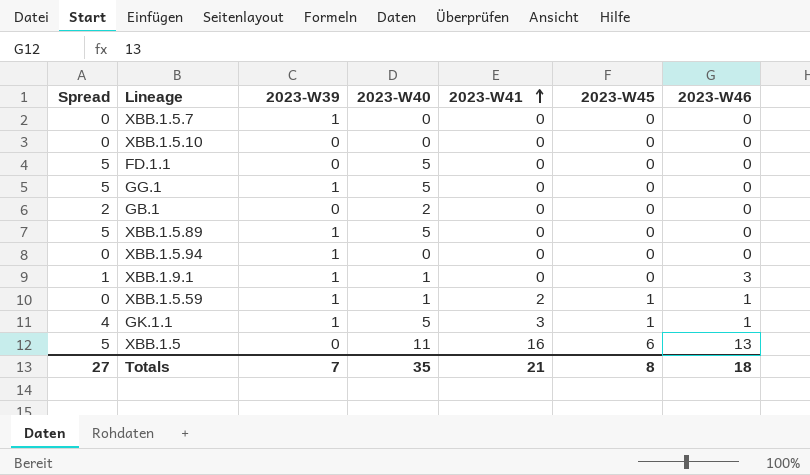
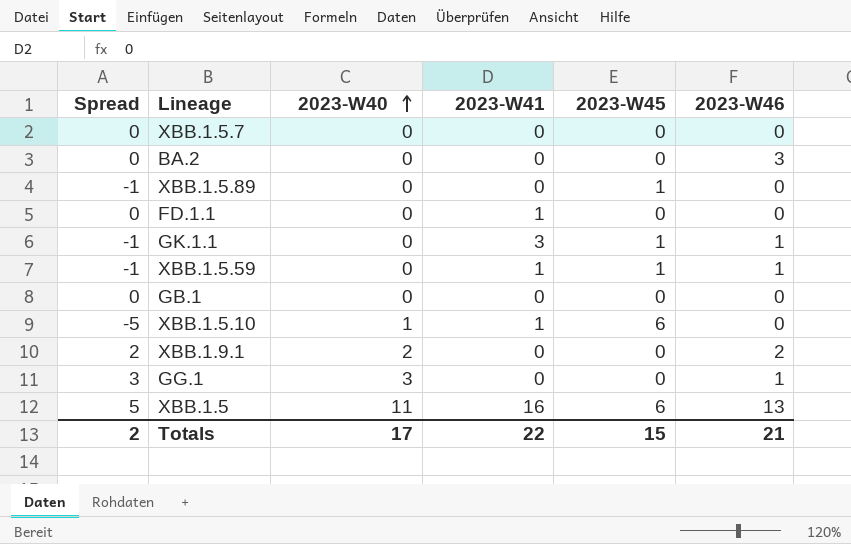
row order: 2023-W41 ascending -> 2023-W40 ascending
column 2023-W39 | position: 3 -> none
row XBB.1.5.94: 0 | 1 | 0 | 0 | 0 | 0 -> none
row BA.2: none -> 0 | 0 | 0 | 0 | 3
XBB.1.5.89 | Spread: 5 -> -1
XBB.1.5.89 | 2023-W40: 5 -> 0
XBB.1.5.89 | 2023-W45: 0 -> 1
FD.1.1 | Spread: 5 -> 0
FD.1.1 | 2023-W40: 5 -> 0
FD.1.1 | 2023-W41: 0 -> 1
GK.1.1 | Spread: 4 -> -1
GK.1.1 | 2023-W40: 5 -> 0
XBB.1.5.59 | Spread: 0 -> -1
XBB.1.5.59 | 2023-W40: 1 -> 0
XBB.1.5.59 | 2023-W41: 2 -> 1
GB.1 | Spread: 2 -> 0
GB.1 | 2023-W40: 2 -> 0
XBB.1.5.10 | Spread: 0 -> -5
XBB.1.5.10 | 2023-W40: 0 -> 1
XBB.1.5.10 | 2023-W41: 0 -> 1
XBB.1.5.10 | 2023-W45: 0 -> 6
XBB.1.9.1 | Spread: 1 -> 2
XBB.1.9.1 | 2023-W40: 1 -> 2
XBB.1.9.1 | 2023-W46: 3 -> 2
GG.1 | Spread: 5 -> 3
GG.1 | 2023-W40: 5 -> 3
GG.1 | 2023-W46: 0 -> 1
Totals | Spread: 27 -> 2
Totals | 2023-W40: 35 -> 17
Totals | 2023-W41: 21 -> 22
Totals | 2023-W45: 8 -> 15
Totals | 2023-W46: 18 -> 21

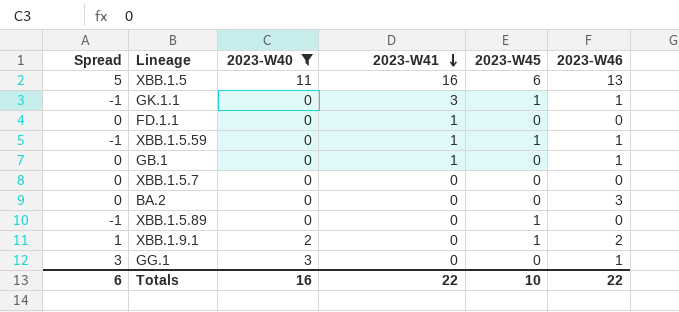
filter: none -> 2023-W40 != 1
row order: 2023-W40 ascending -> 2023-W41 descending
GB.1 | 2023-W41: 0 -> 1
GB.1 | 2023-W46: 0 -> 1
XBB.1.9.1 | Spread: 2 -> 1
XBB.1.9.1 | 2023-W45: 0 -> 1
Totals | Spread: 2 -> 6
Totals | 2023-W40: 17 -> 16
Totals | 2023-W45: 15 -> 10
Totals | 2023-W46: 21 -> 22

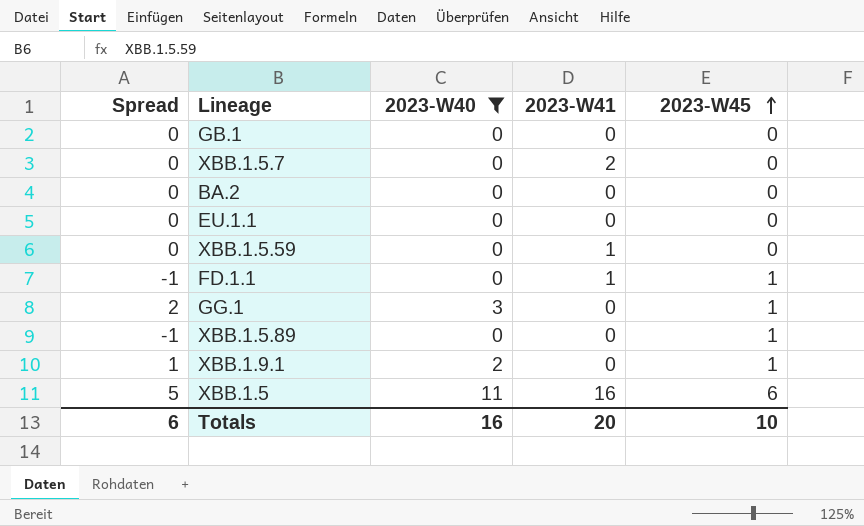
row order: 2023-W41 descending -> 2023-W45 ascending
column 2023-W46 | position: 6 -> none
row GK.1.1: -1 | 0 | 3 | 1 | 1 -> none
GB.1 | 2023-W41: 1 -> 0
XBB.1.5.7 | 2023-W41: 0 -> 2
row EU.1.1: none -> 0 | 0 | 0 | 0
XBB.1.5.59 | Spread: -1 -> 0
XBB.1.5.59 | 2023-W45: 1 -> 0
FD.1.1 | Spread: 0 -> -1
FD.1.1 | 2023-W45: 0 -> 1
GG.1 | Spread: 3 -> 2
GG.1 | 2023-W45: 0 -> 1
Totals | 2023-W41: 22 -> 20

